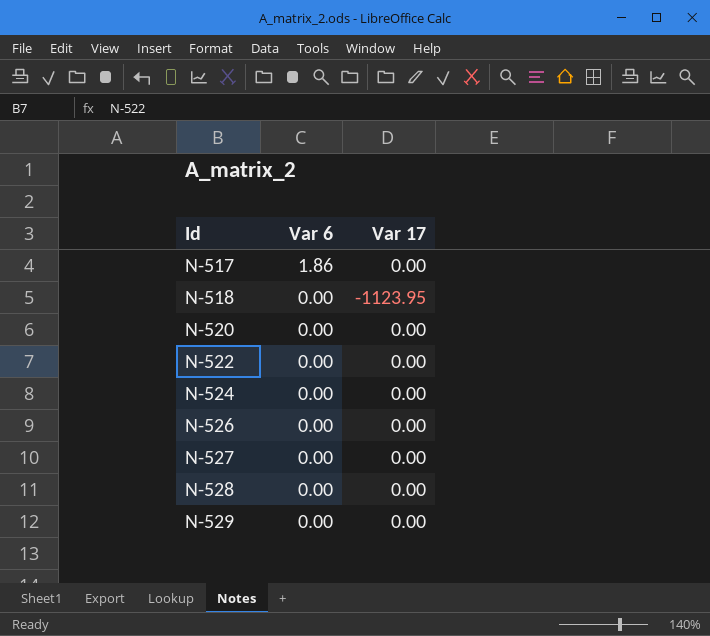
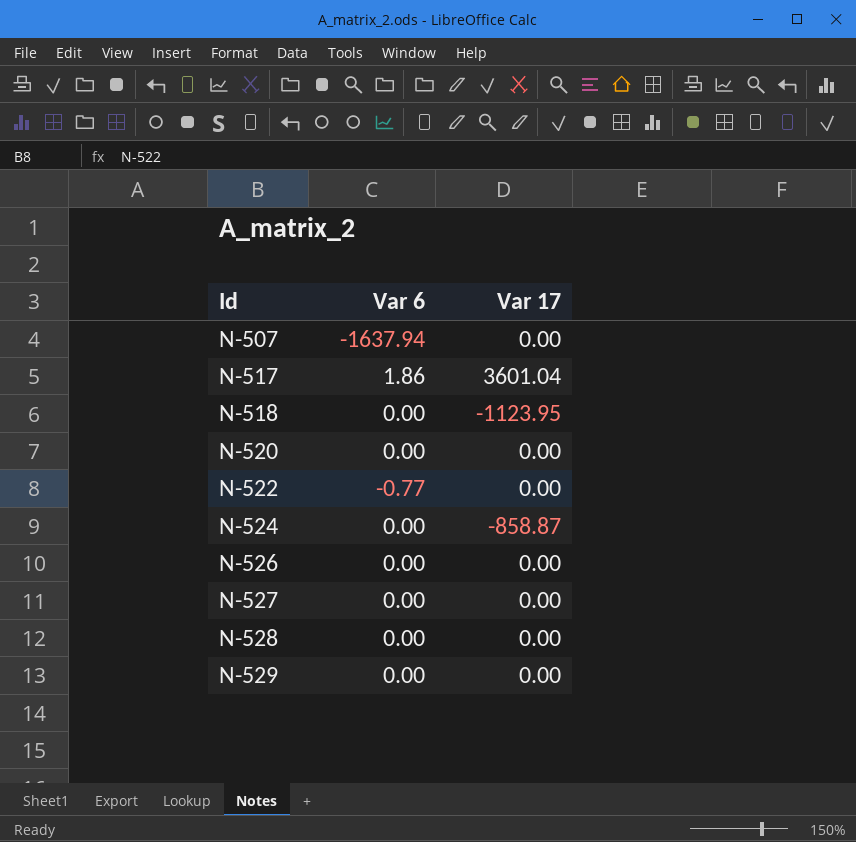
row N-507: none -> -1637.94 | 0.00
N-517 | Var 17: 0.00 -> 3601.04
N-522 | Var 6: 0.00 -> -0.77
N-524 | Var 17: 0.00 -> -858.87

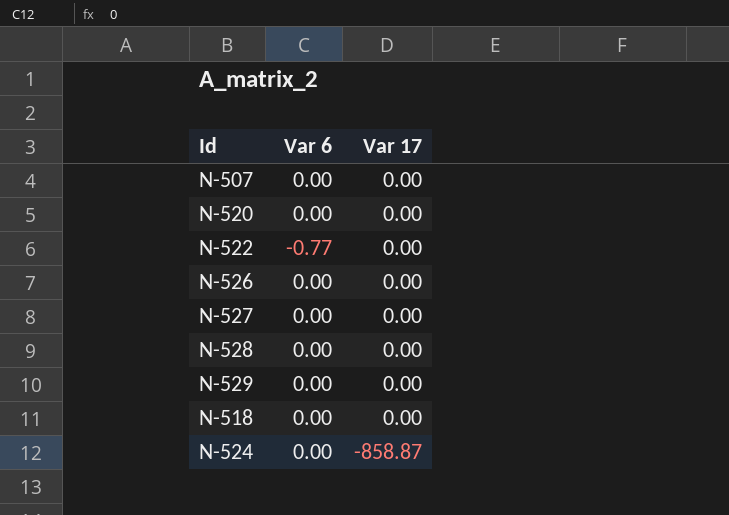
row order: Id ascending -> Var 17 descending
row N-517: 1.86 | 3601.04 -> none
N-507 | Var 6: -1637.94 -> 0.00
N-518 | Var 17: -1123.95 -> 0.00

